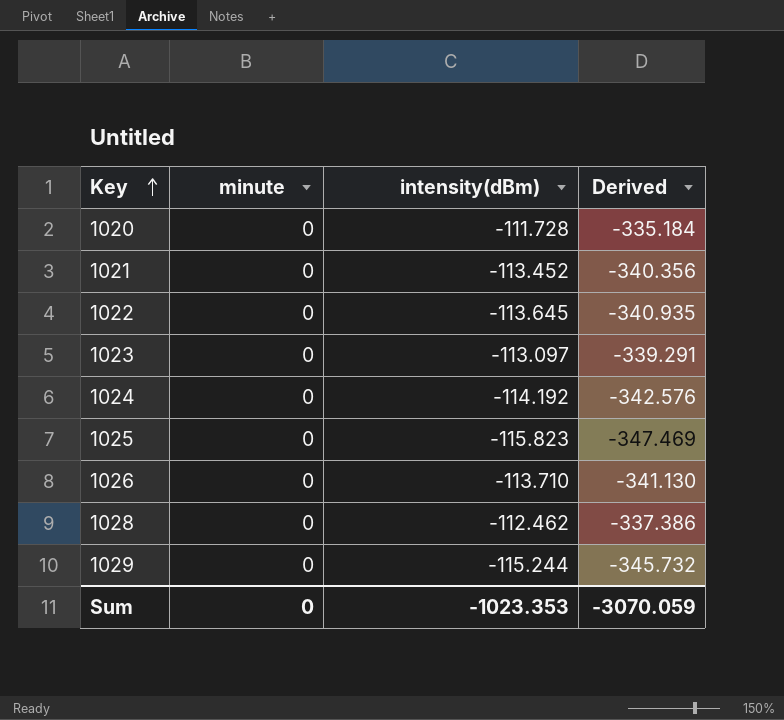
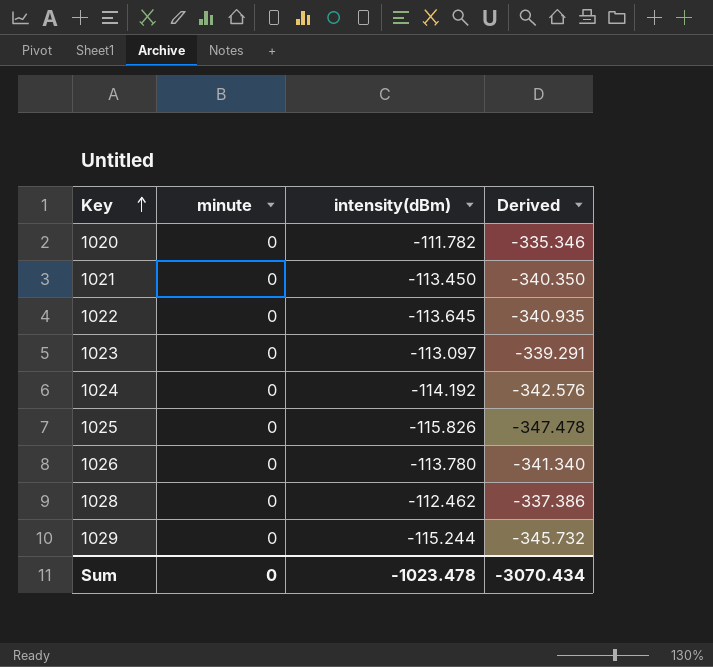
1020 | intensity(dBm): -111.728 -> -111.782
1020 | Derived: -335.184 -> -335.346
1021 | intensity(dBm): -113.452 -> -113.450
1021 | Derived: -340.356 -> -340.350
1025 | intensity(dBm): -115.823 -> -115.826
1025 | Derived: -347.469 -> -347.478
1026 | intensity(dBm): -113.710 -> -113.780
1026 | Derived: -341.130 -> -341.340
Sum | intensity(dBm): -1023.353 -> -1023.478
Sum | Derived: -3070.059 -> -3070.434

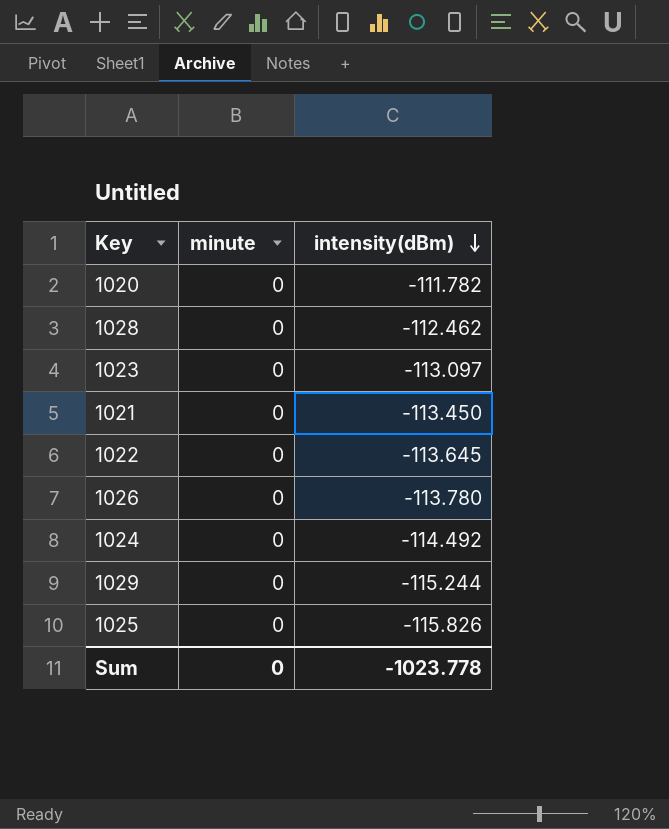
row order: Key ascending -> intensity(dBm) descending
column Derived | formula: [intensity(dBm)] * 3 -> none
1024 | intensity(dBm): -114.192 -> -114.492
Sum | intensity(dBm): -1023.478 -> -1023.778

